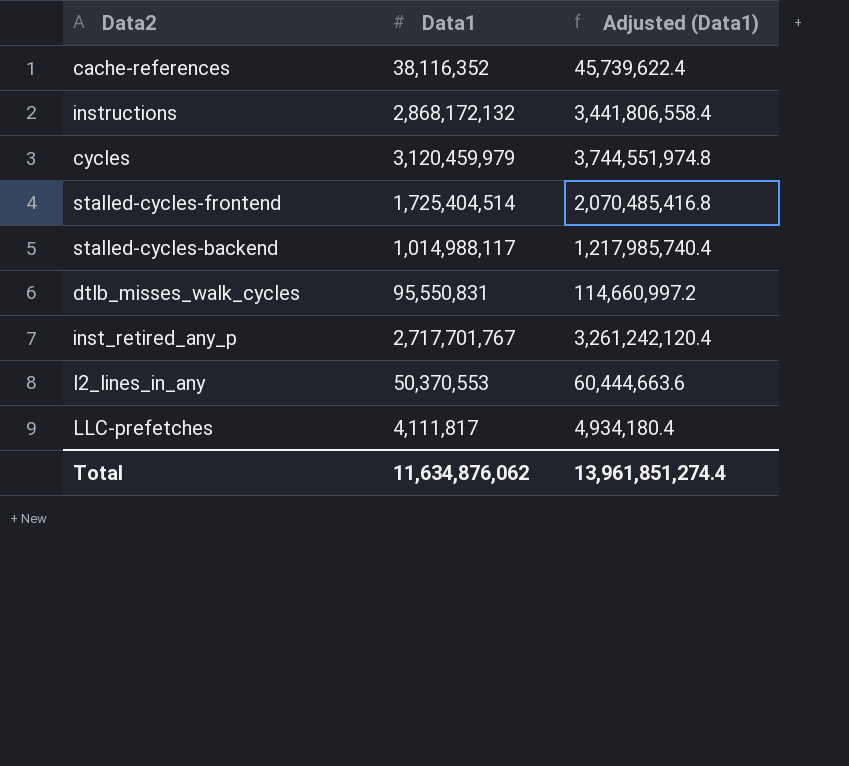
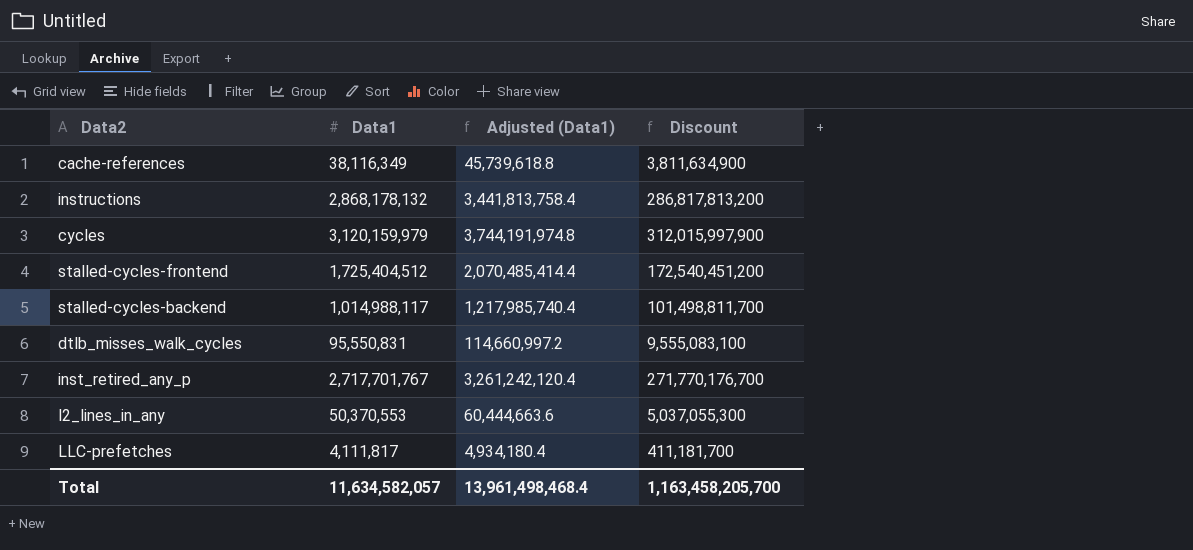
column Discount | formula: none -> [Data1] * 100
cache-references | Data1: 38,116,352 -> 38,116,349
cache-references | Adjusted (Data1): 45,739,622.4 -> 45,739,618.8
instructions | Data1: 2,868,172,132 -> 2,868,178,132
instructions | Adjusted (Data1): 3,441,806,558.4 -> 3,441,813,758.4
cycles | Data1: 3,120,459,979 -> 3,120,159,979
cycles | Adjusted (Data1): 3,744,551,974.8 -> 3,744,191,974.8
stalled-cycles-frontend | Data1: 1,725,404,514 -> 1,725,404,512
stalled-cycles-frontend | Adjusted (Data1): 2,070,485,416.8 -> 2,070,485,414.4
Total | Data1: 11,634,876,062 -> 11,634,582,057
Total | Adjusted (Data1): 13,961,851,274.4 -> 13,961,498,468.4

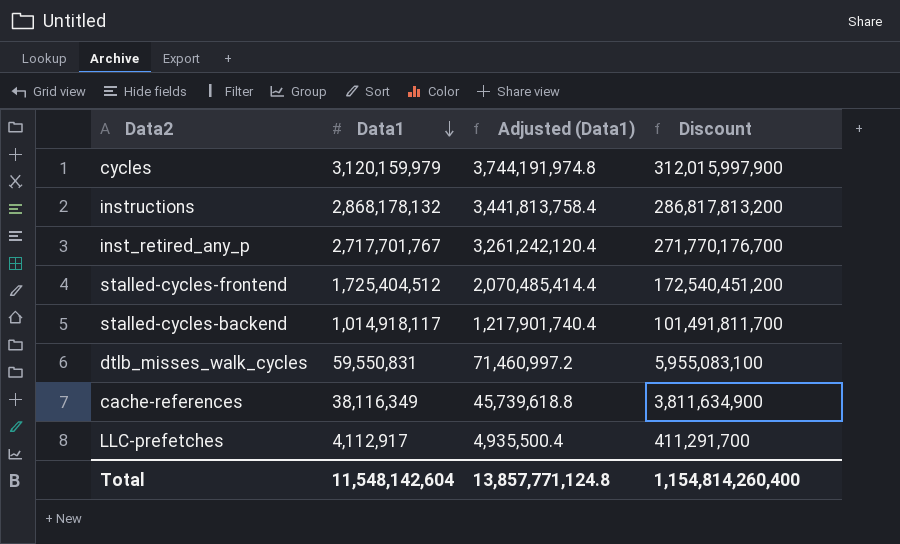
row order: none -> Data1 descending
row l2_lines_in_any: 50,370,553 | 60,444,663.6 | 5,037,055,300 -> none
stalled-cycles-backend | Data1: 1,014,988,117 -> 1,014,918,117
stalled-cycles-backend | Adjusted (Data1): 1,217,985,740.4 -> 1,217,901,740.4
stalled-cycles-backend | Discount: 101,498,811,700 -> 101,491,811,700
dtlb_misses_walk_cycles | Data1: 95,550,831 -> 59,550,831
dtlb_misses_walk_cycles | Adjusted (Data1): 114,660,997.2 -> 71,460,997.2
dtlb_misses_walk_cycles | Discount: 9,555,083,100 -> 5,955,083,100
LLC-prefetches | Data1: 4,111,817 -> 4,112,917
LLC-prefetches | Adjusted (Data1): 4,934,180.4 -> 4,935,500.4
LLC-prefetches | Discount: 411,181,700 -> 411,291,700
Total | Data1: 11,634,582,057 -> 11,548,142,604
Total | Adjusted (Data1): 13,961,498,468.4 -> 13,857,771,124.8
Total | Discount: 1,163,458,205,700 -> 1,154,814,260,400

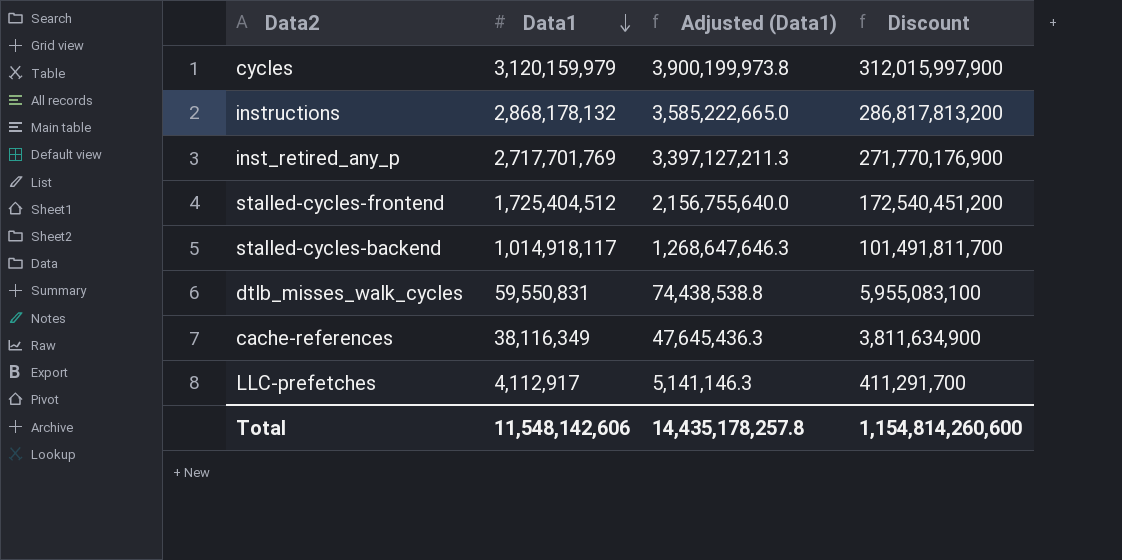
column Adjusted (Data1) | formula: [Data1] * 1.2 -> [Data1] * 1.25
inst_retired_any_p | Data1: 2,717,701,767 -> 2,717,701,769
inst_retired_any_p | Discount: 271,770,176,700 -> 271,770,176,900
Total | Data1: 11,548,142,604 -> 11,548,142,606
Total | Adjusted (Data1): 13,857,771,124.8 -> 14,435,178,257.8
Total | Discount: 1,154,814,260,400 -> 1,154,814,260,600

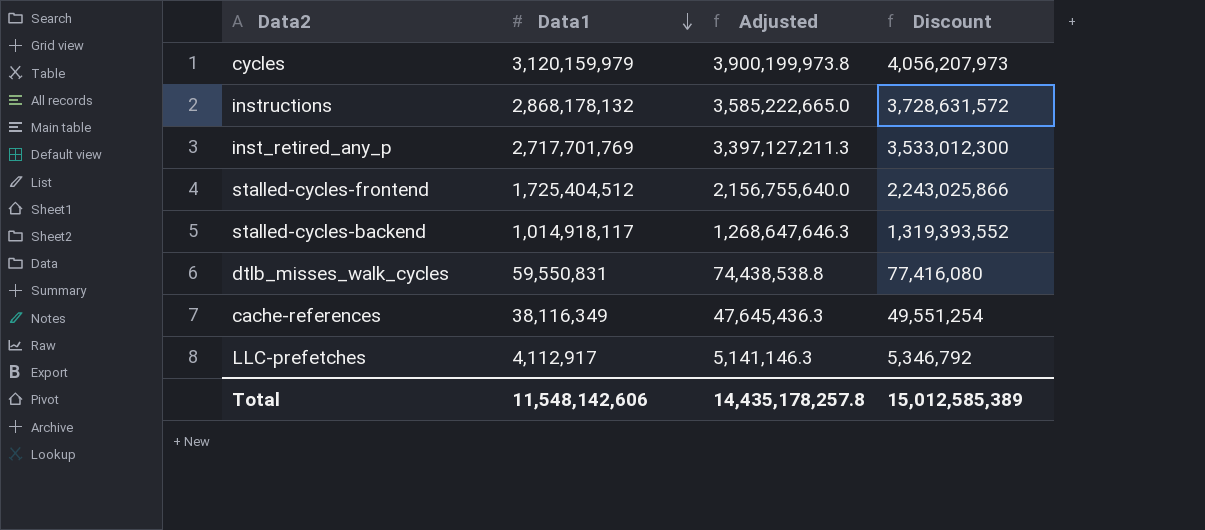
column name: Adjusted (Data1) -> Adjusted
column Discount | formula: [Data1] * 100 -> [Data1] * 1.3
Total | Discount: 1,154,814,260,600 -> 15,012,585,389

